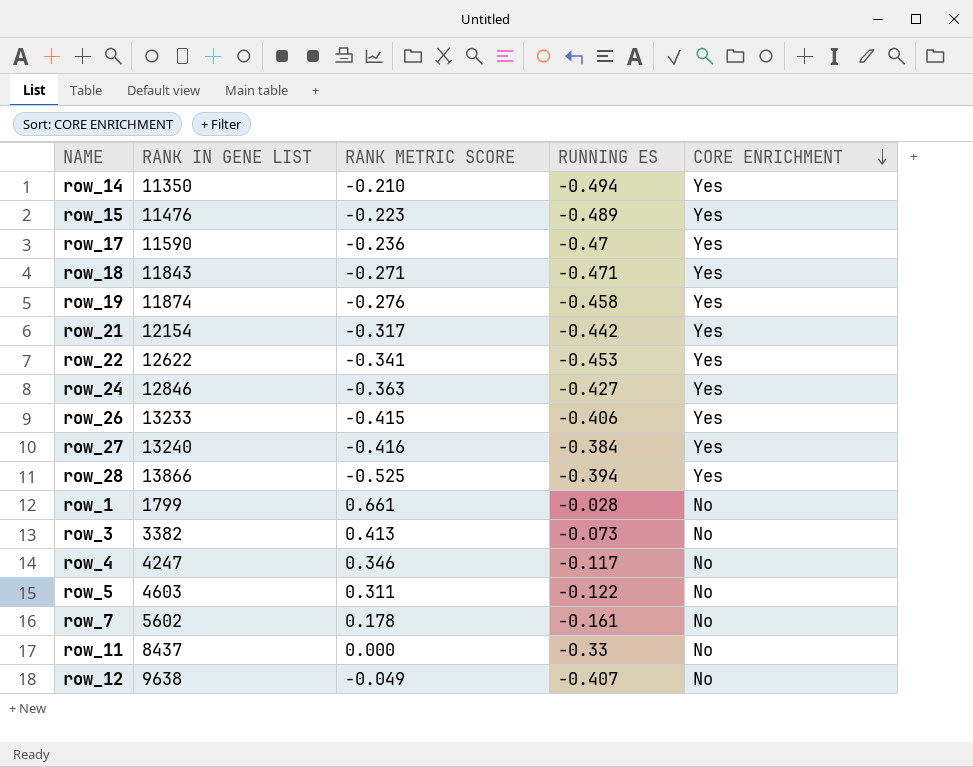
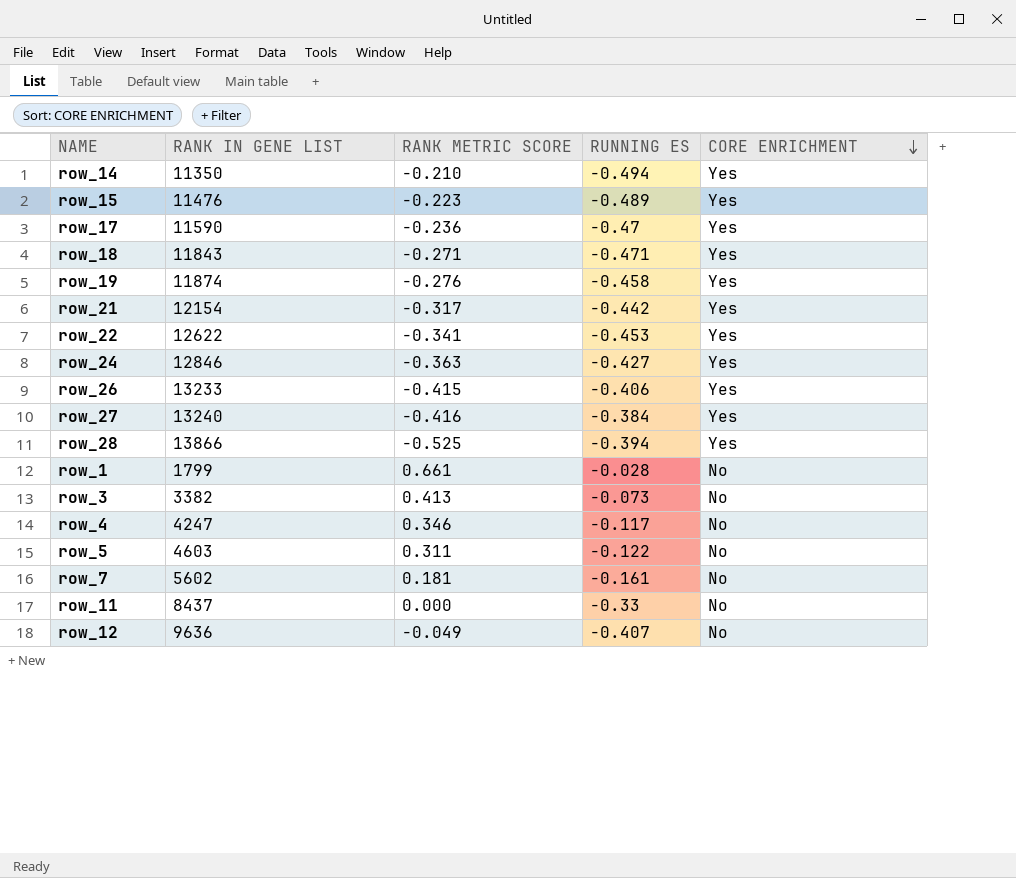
row_7 | RANK METRIC SCORE: 0.178 -> 0.181
row_12 | RANK IN GENE LIST: 9638 -> 9636

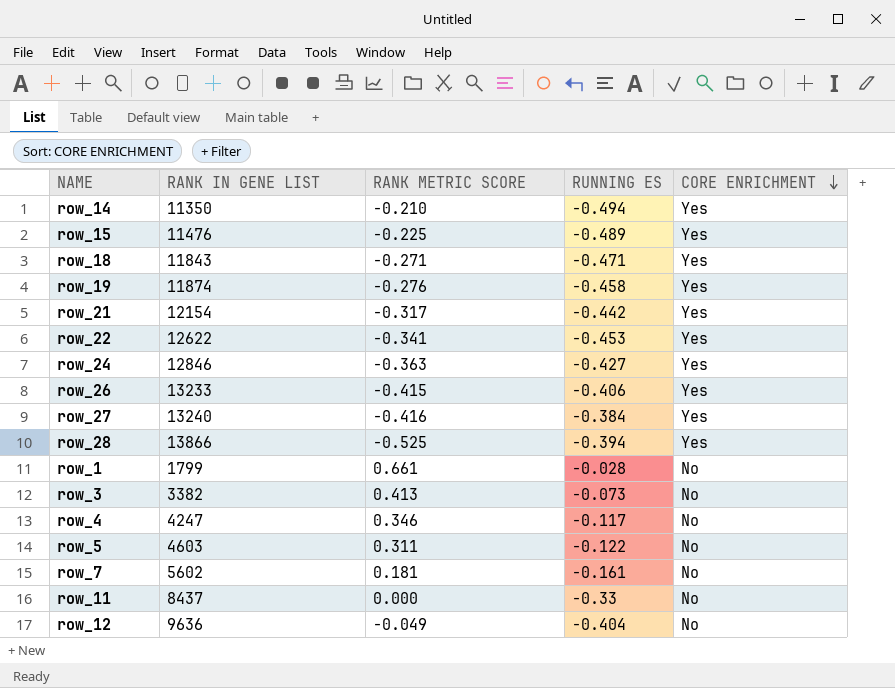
row row_17: 11590 | -0.236 | -0.47 | Yes -> none
row_15 | RANK METRIC SCORE: -0.223 -> -0.225
row_12 | RUNNING ES: -0.407 -> -0.404

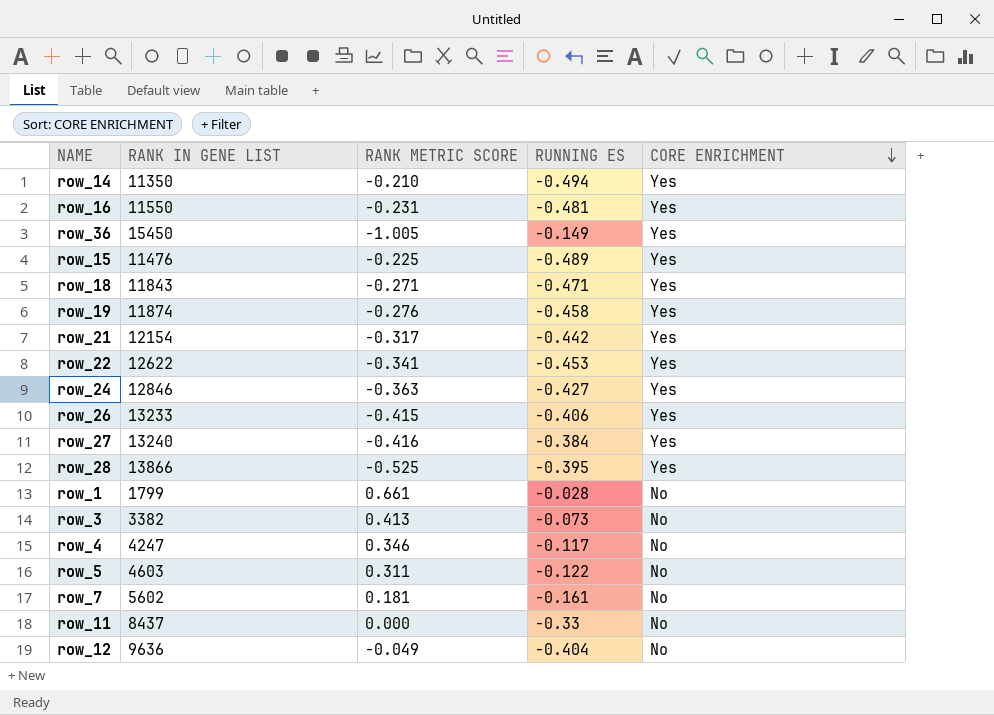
row row_16: none -> 11550 | -0.231 | -0.481 | Yes
row row_36: none -> 15450 | -1.005 | -0.149 | Yes
row_28 | RUNNING ES: -0.394 -> -0.395

